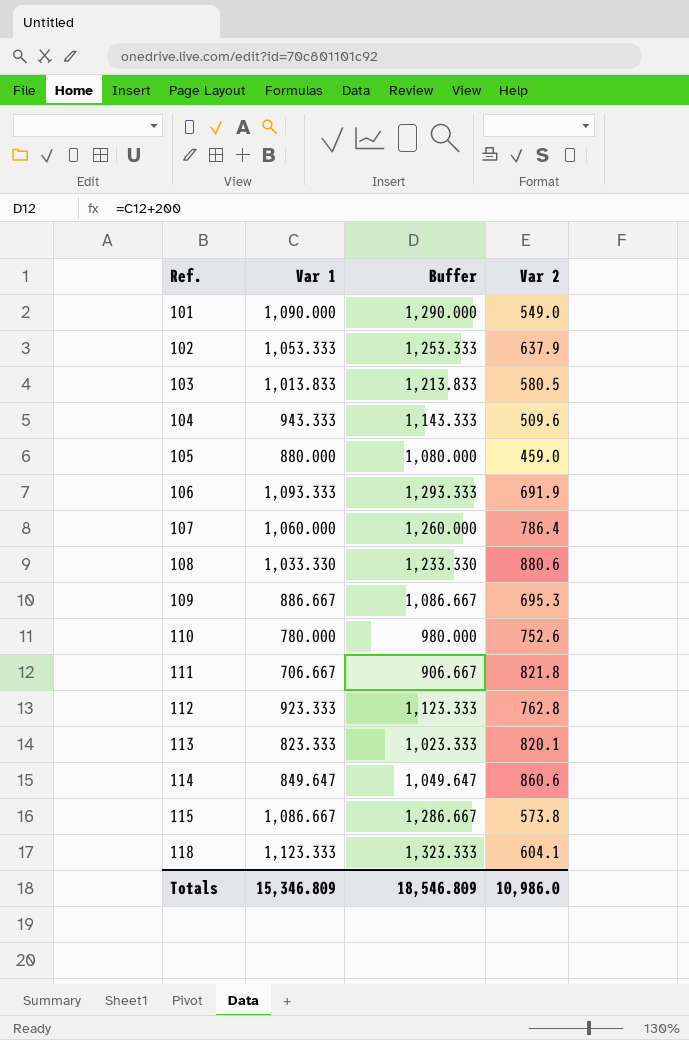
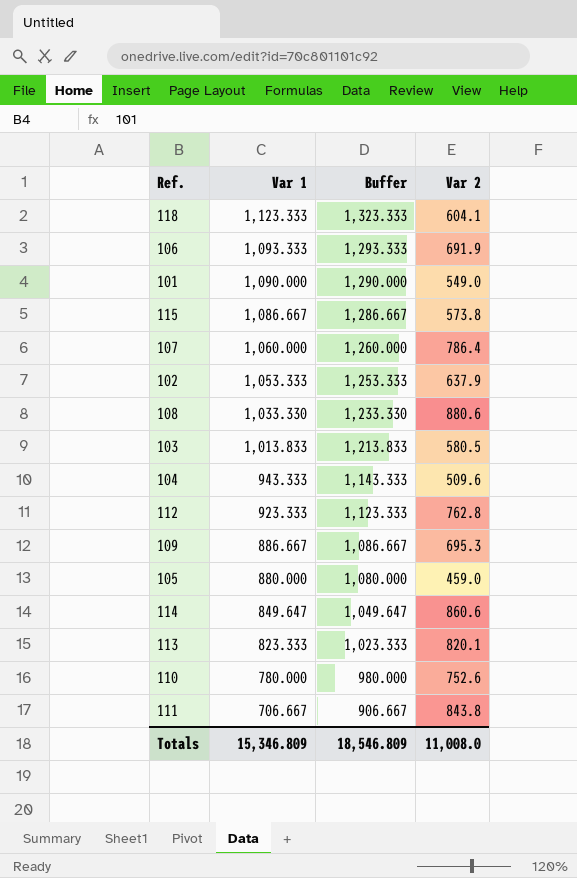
row order: Ref. ascending -> Var 1 descending
111 | Var 2: 821.8 -> 843.8
Totals | Var 2: 10,986.0 -> 11,008.0

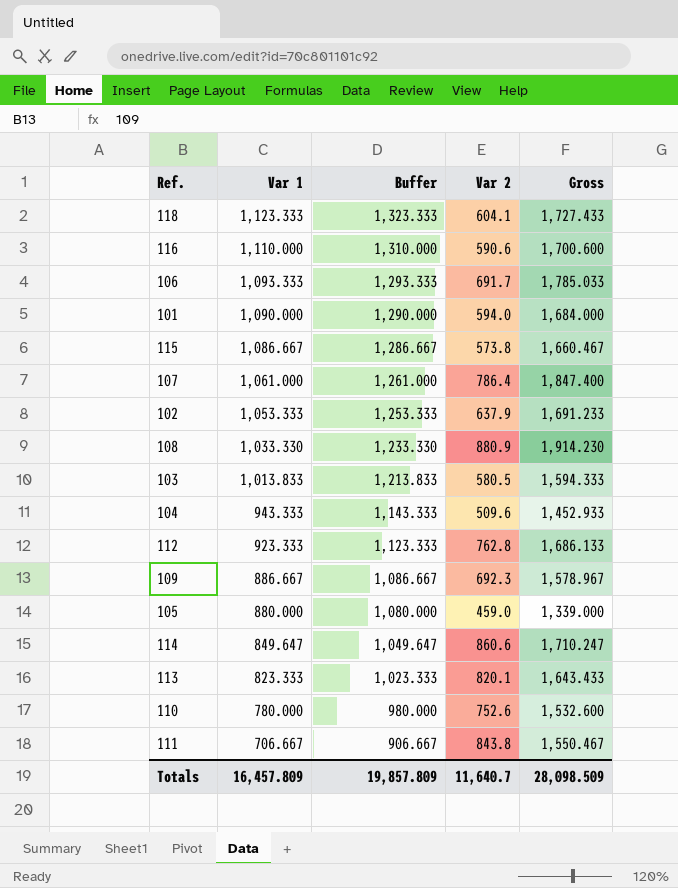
column Gross | formula: none -> [Var 1] + [Var 2]
row 116: none -> 1,110.000 | 1,310.000 | 590.6 | 1,700.600
106 | Var 2: 691.9 -> 691.7
101 | Var 2: 549.0 -> 594.0
107 | Var 1: 1,060.000 -> 1,061.000
107 | Buffer: 1,260.000 -> 1,261.000
108 | Var 2: 880.6 -> 880.9
109 | Var 2: 695.3 -> 692.3
Totals | Var 1: 15,346.809 -> 16,457.809
Totals | Buffer: 18,546.809 -> 19,857.809
Totals | Var 2: 11,008.0 -> 11,640.7

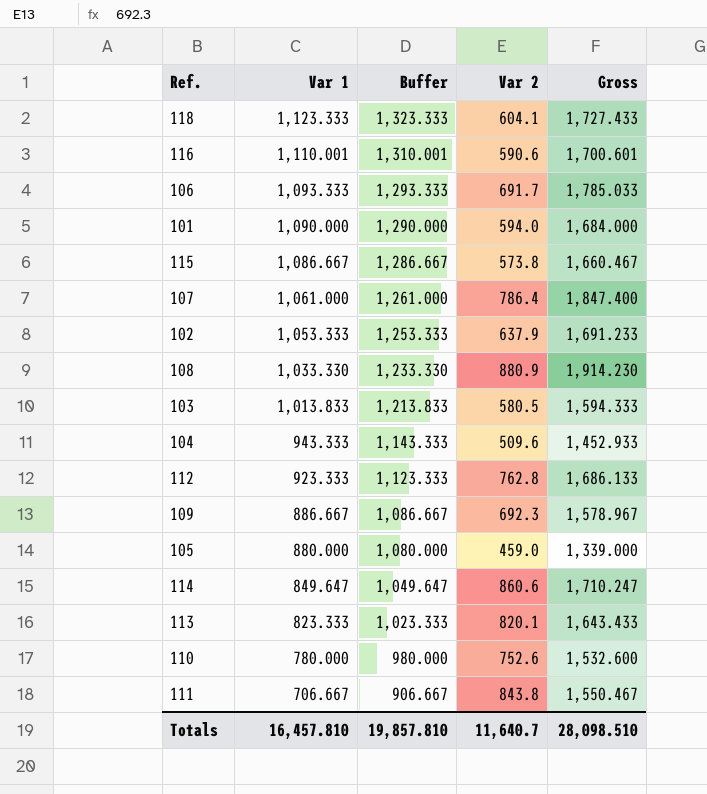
116 | Var 1: 1,110.000 -> 1,110.001
116 | Buffer: 1,310.000 -> 1,310.001
116 | Gross: 1,700.600 -> 1,700.601
Totals | Var 1: 16,457.809 -> 16,457.810
Totals | Buffer: 19,857.809 -> 19,857.810
Totals | Gross: 28,098.509 -> 28,098.510

